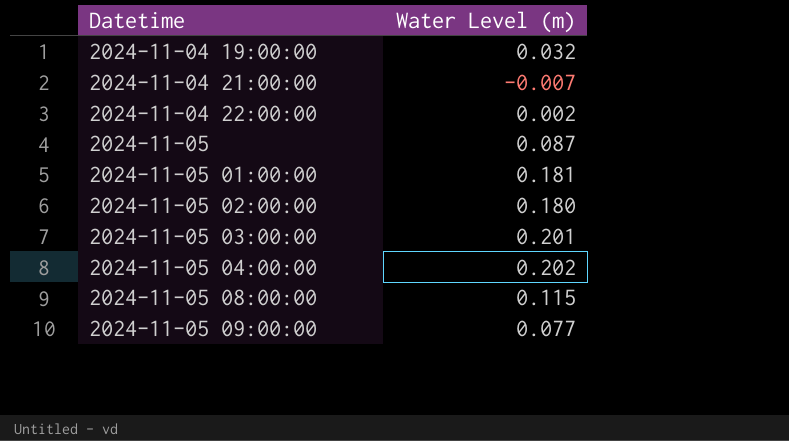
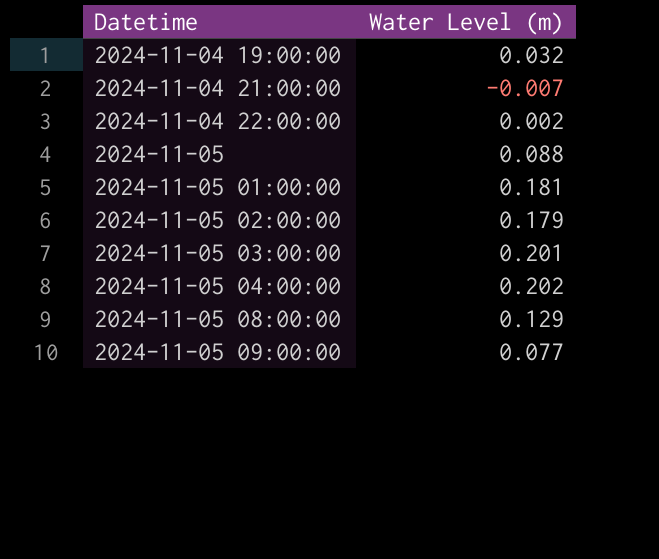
2024-11-05 | Water Level (m): 0.087 -> 0.088
2024-11-05 02:00:00 | Water Level (m): 0.180 -> 0.179
2024-11-05 08:00:00 | Water Level (m): 0.115 -> 0.129

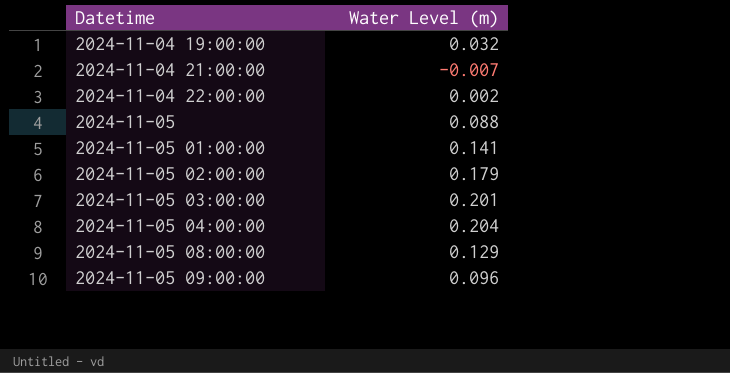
2024-11-05 01:00:00 | Water Level (m): 0.181 -> 0.141
2024-11-05 04:00:00 | Water Level (m): 0.202 -> 0.204
2024-11-05 09:00:00 | Water Level (m): 0.077 -> 0.096

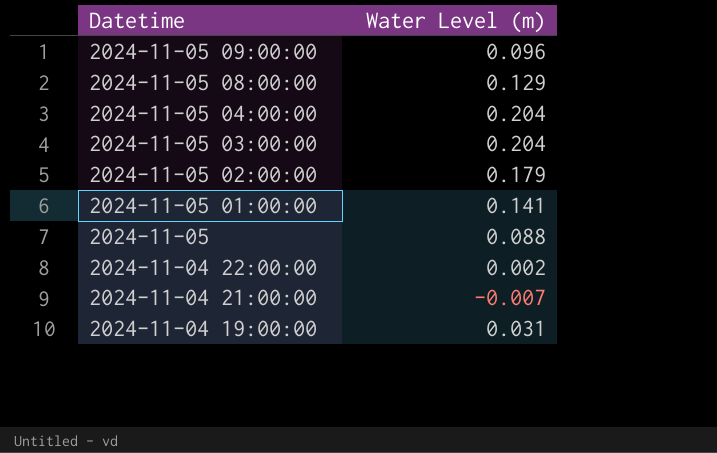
row order: Datetime ascending -> Datetime descending
2024-11-05 03:00:00 | Water Level (m): 0.201 -> 0.204
2024-11-04 19:00:00 | Water Level (m): 0.032 -> 0.031

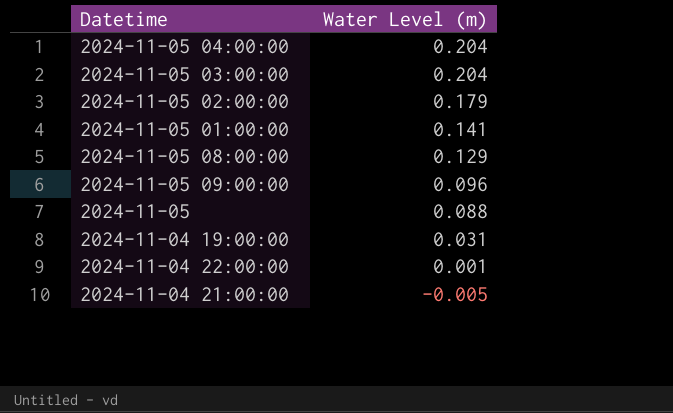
row order: Datetime descending -> Water Level (m) descending
2024-11-04 22:00:00 | Water Level (m): 0.002 -> 0.001
2024-11-04 21:00:00 | Water Level (m): -0.007 -> -0.005

